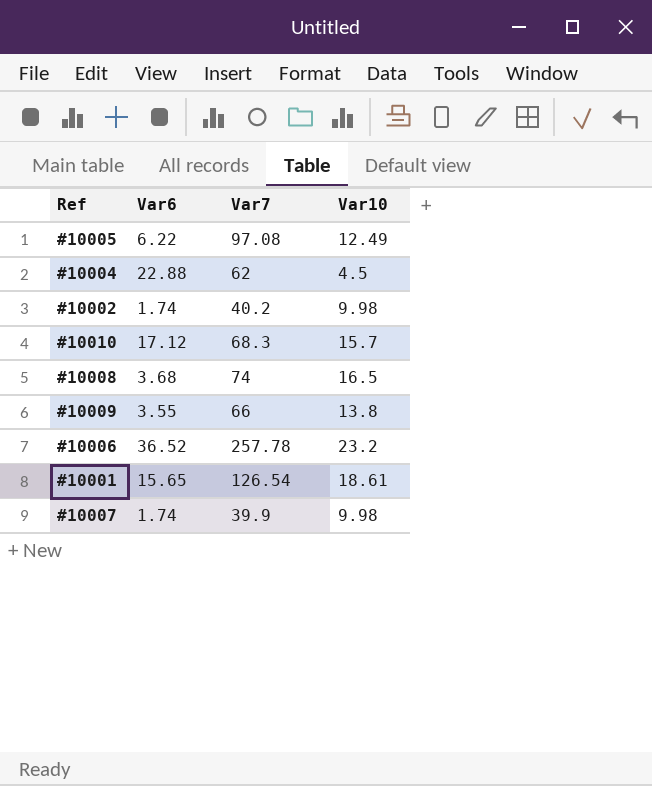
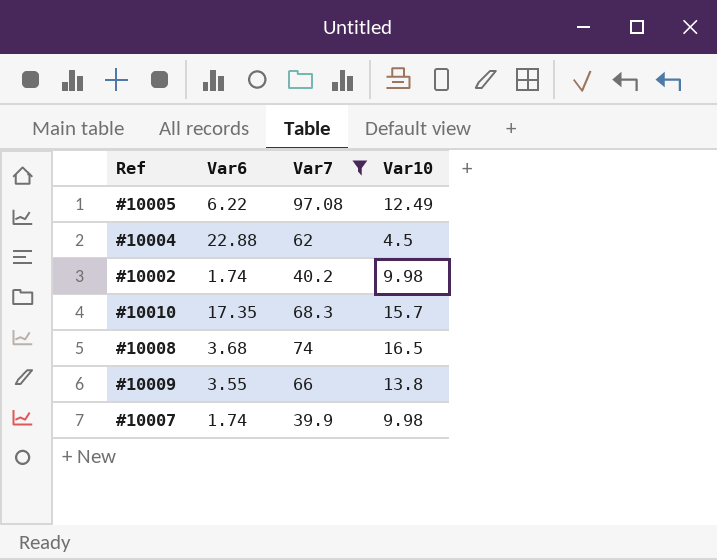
filter: none -> Var7 <= 97.08
#10010 | Var6: 17.12 -> 17.35

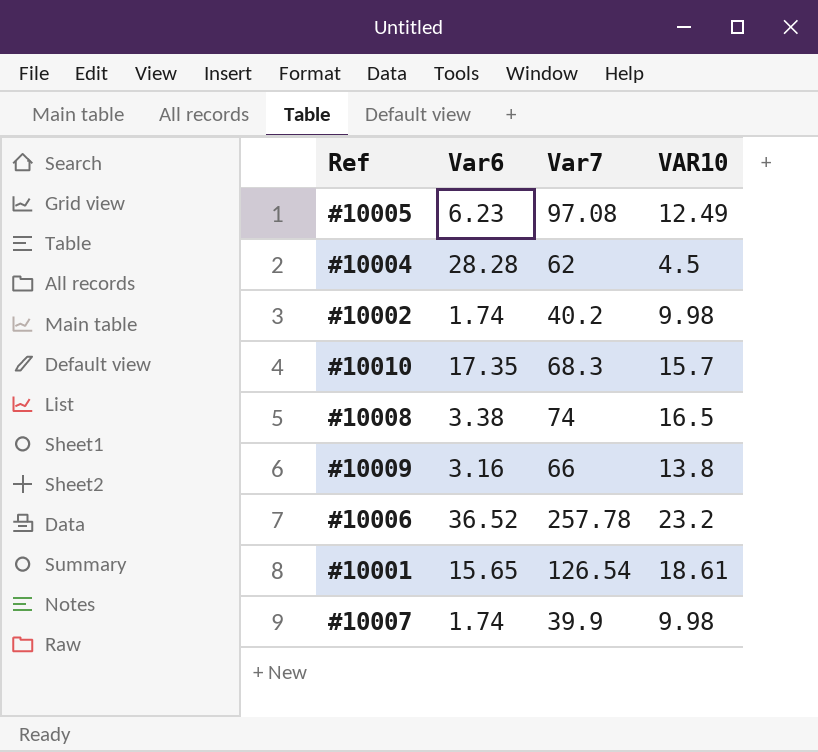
filter: Var7 <= 97.08 -> none
column name: Var10 -> VAR10
#10005 | Var6: 6.22 -> 6.23
#10004 | Var6: 22.88 -> 28.28
#10008 | Var6: 3.68 -> 3.38
#10009 | Var6: 3.55 -> 3.16

